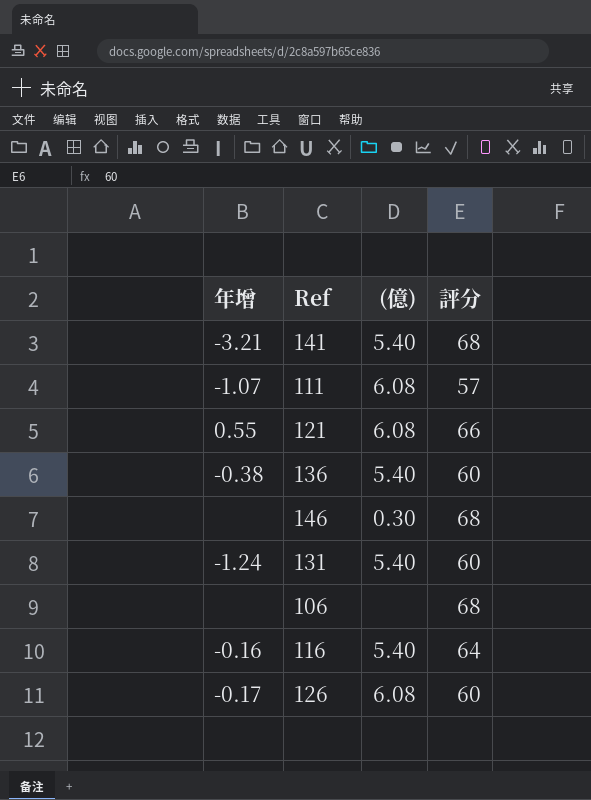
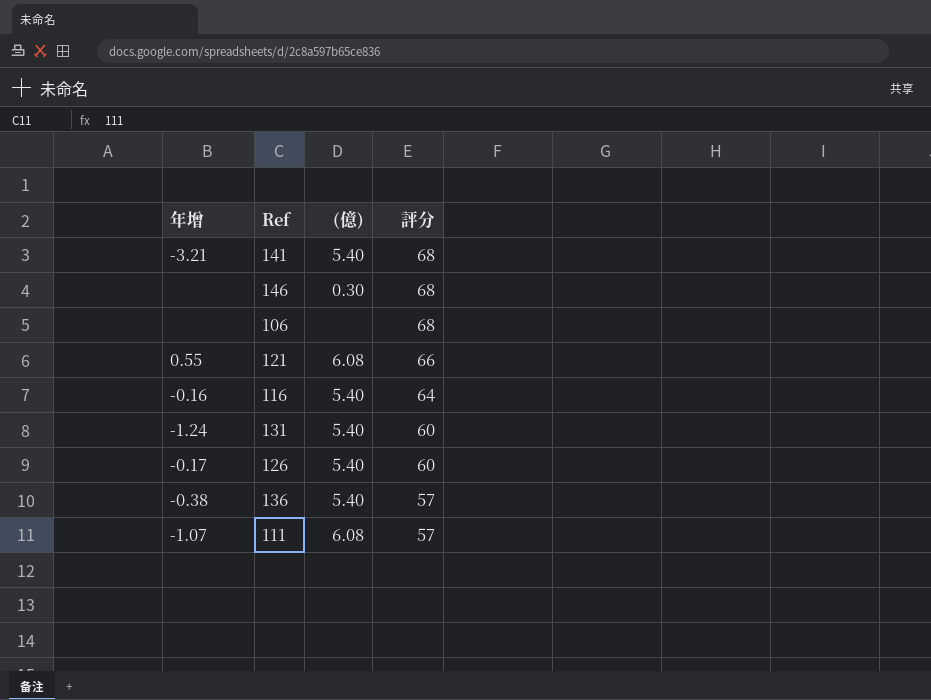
row order: none -> 評分 descending
126 | (億): 6.08 -> 5.40
136 | 評分: 60 -> 57

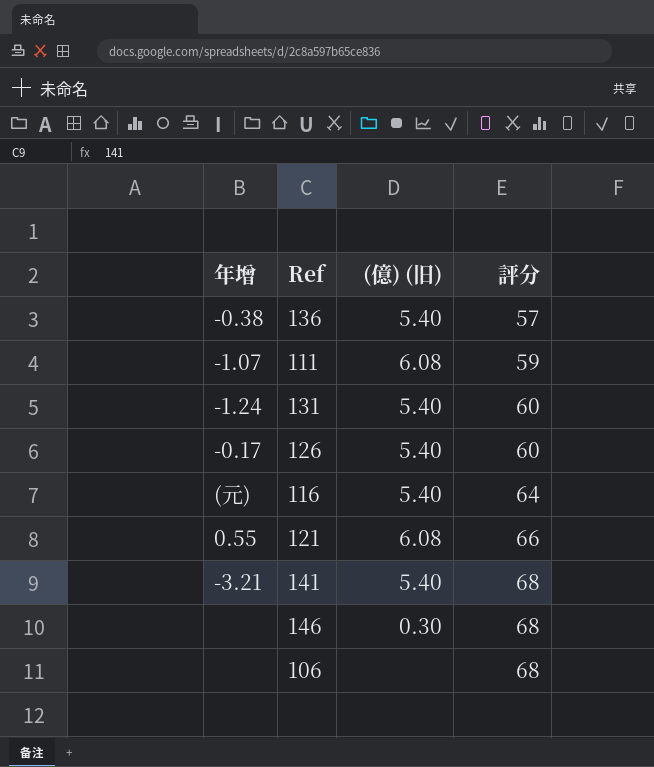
row order: 評分 descending -> 評分 ascending
column name: (億) -> (億) (旧)
111 | 評分: 57 -> 59
116 | 年增: -0.16 -> (元)

